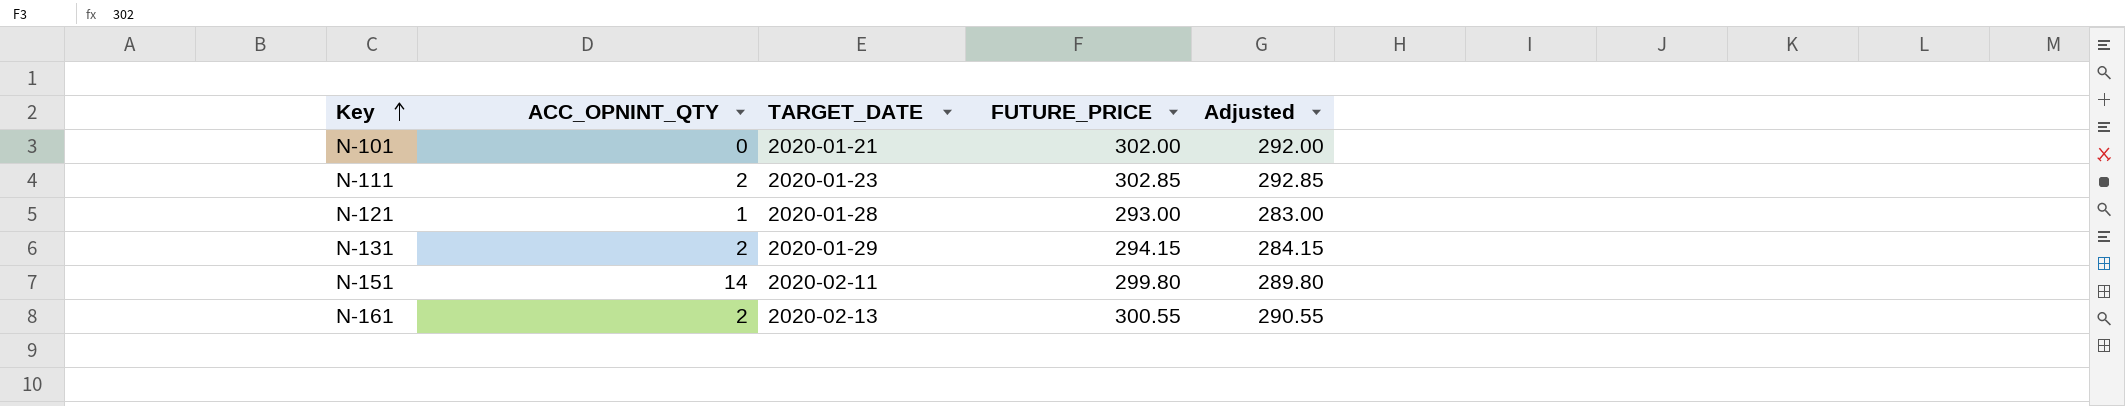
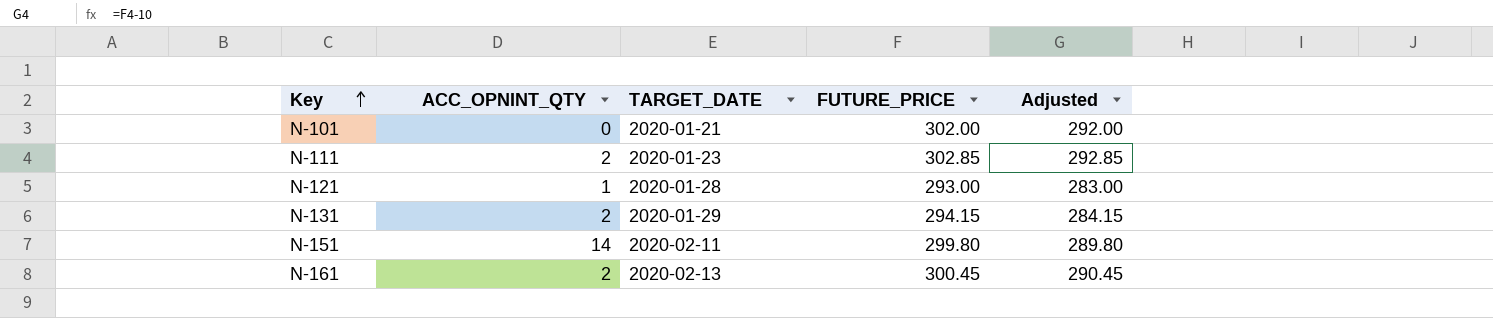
N-161 | FUTURE_PRICE: 300.55 -> 300.45
N-161 | Adjusted: 290.55 -> 290.45

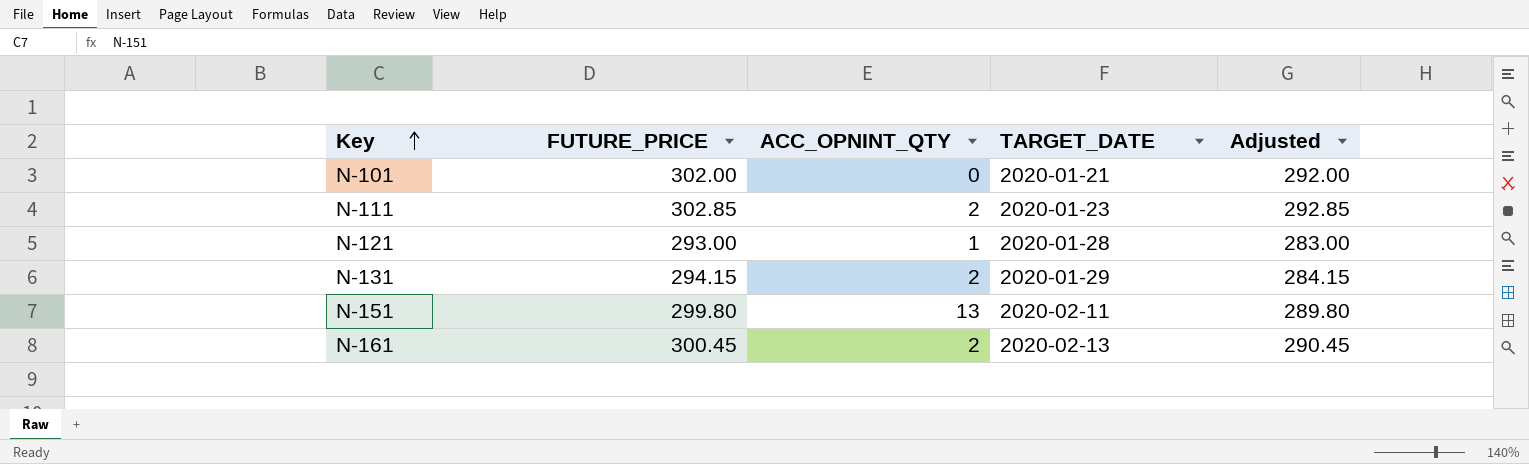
column FUTURE_PRICE | position: 4 -> 2
N-151 | ACC_OPNINT_QTY: 14 -> 13

